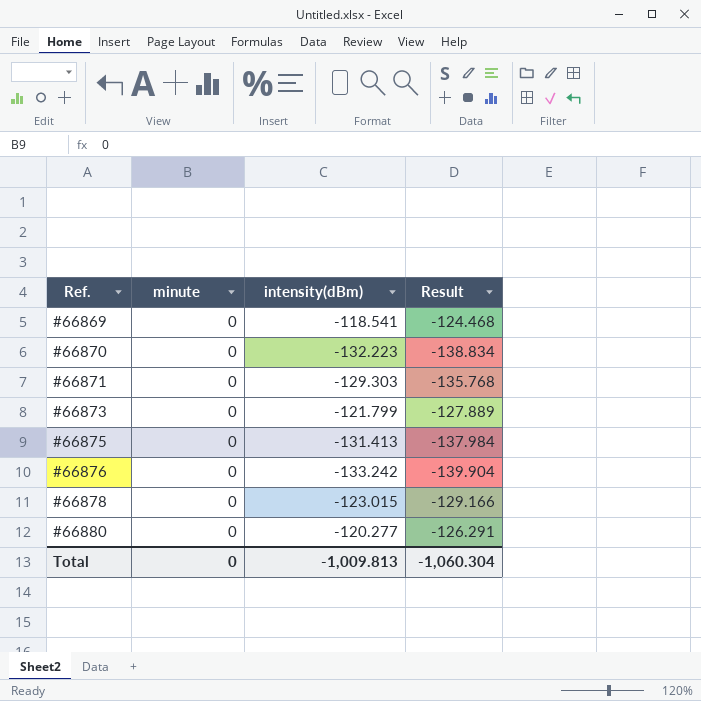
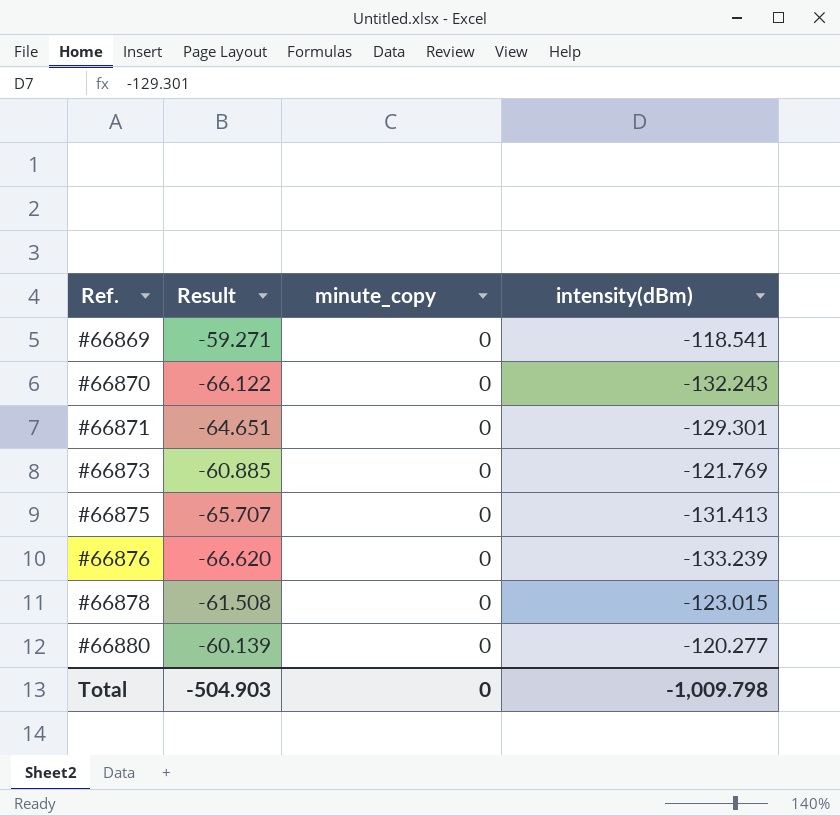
column Result | formula: [intensity(dBm)] * 1.05 -> [intensity(dBm)] * 0.5
column Result | position: 4 -> 2
column name: minute -> minute_copy
#66870 | intensity(dBm): -132.223 -> -132.243
#66871 | intensity(dBm): -129.303 -> -129.301
#66873 | intensity(dBm): -121.799 -> -121.769
#66876 | intensity(dBm): -133.242 -> -133.239
Total | Result: -1,060.304 -> -504.903
Total | intensity(dBm): -1,009.813 -> -1,009.798

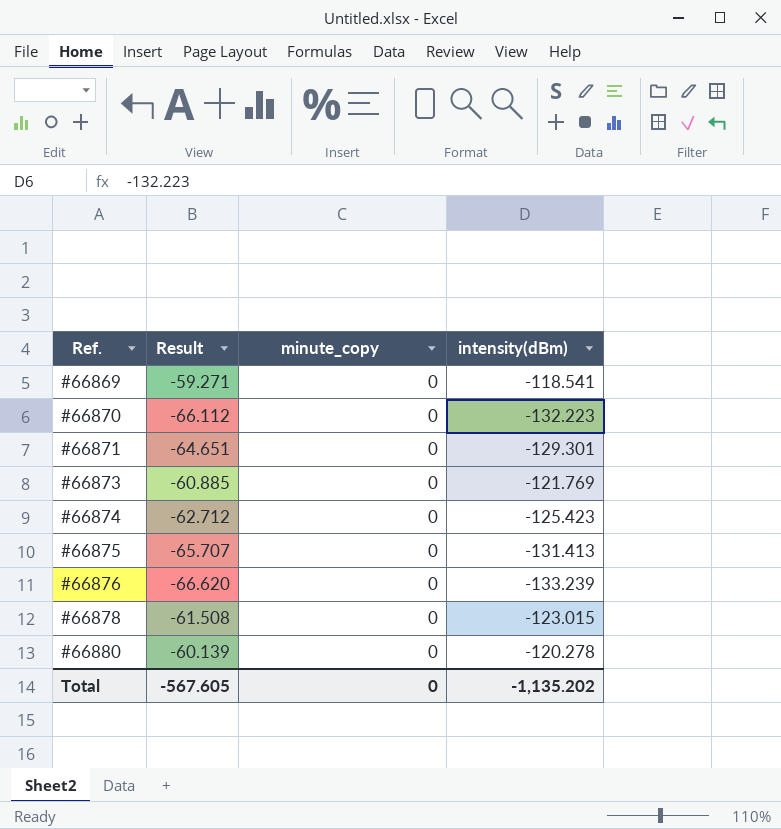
#66870 | Result: -66.122 -> -66.112
#66870 | intensity(dBm): -132.243 -> -132.223
row #66874: none -> -62.712 | 0 | -125.423
#66880 | intensity(dBm): -120.277 -> -120.278
Total | Result: -504.903 -> -567.605
Total | intensity(dBm): -1,009.798 -> -1,135.202

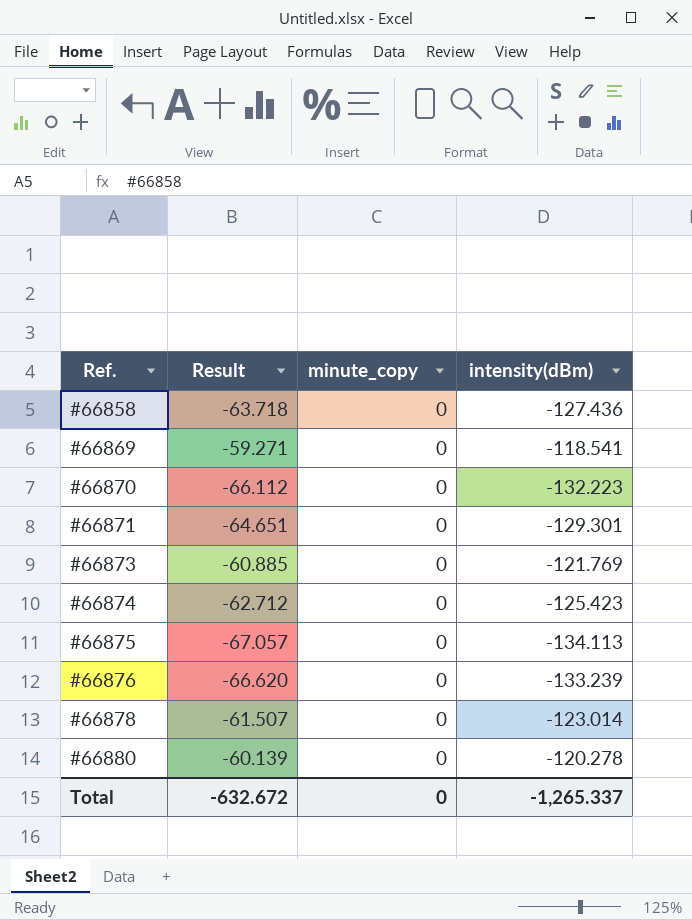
row #66858: none -> -63.718 | 0 | -127.436
#66875 | Result: -65.707 -> -67.057
#66875 | intensity(dBm): -131.413 -> -134.113
#66878 | Result: -61.508 -> -61.507
#66878 | intensity(dBm): -123.015 -> -123.014
Total | Result: -567.605 -> -632.672
Total | intensity(dBm): -1,135.202 -> -1,265.337

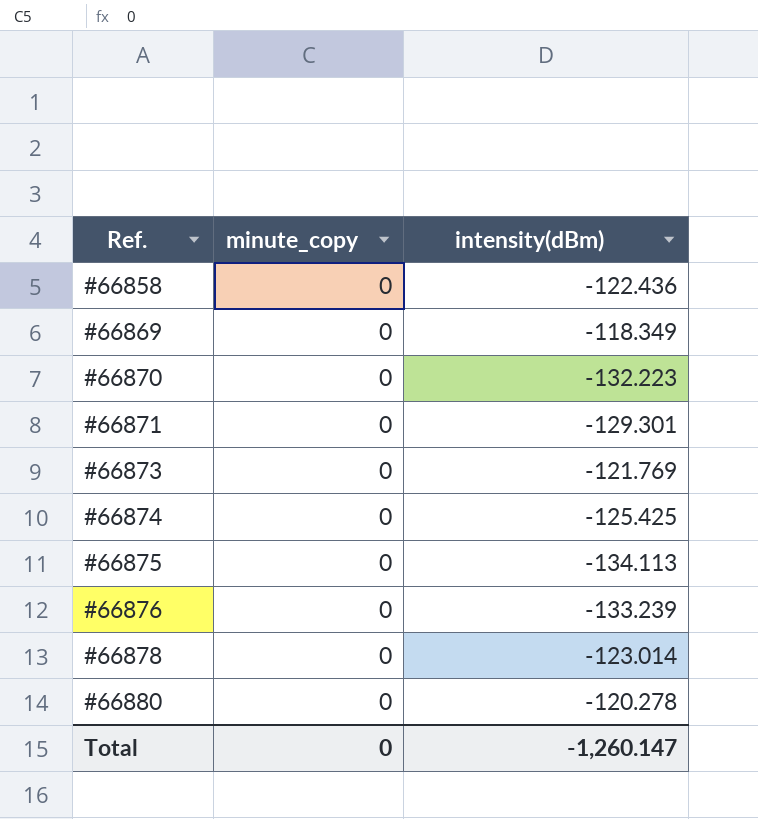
column Result | formula: [intensity(dBm)] * 0.5 -> none
#66858 | intensity(dBm): -127.436 -> -122.436
#66869 | intensity(dBm): -118.541 -> -118.349
#66874 | intensity(dBm): -125.423 -> -125.425
Total | intensity(dBm): -1,265.337 -> -1,260.147

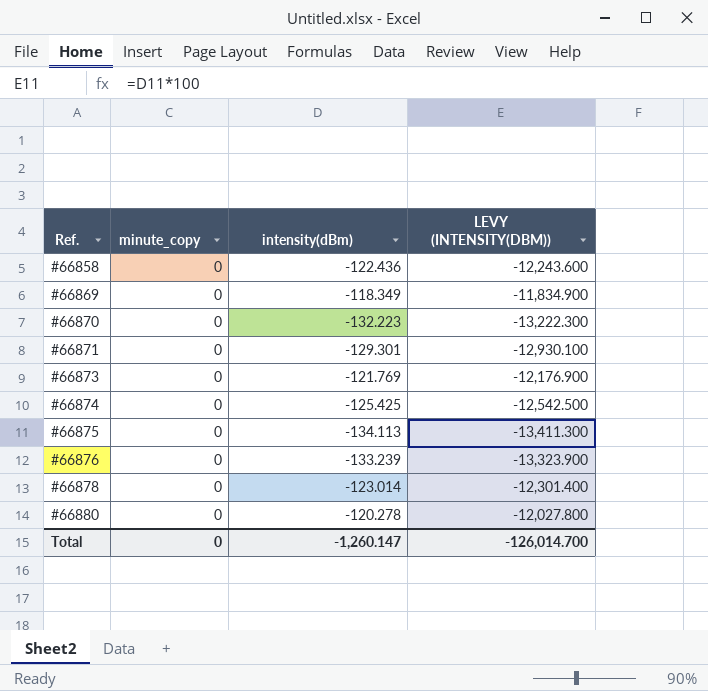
column LEVY (INTENSITY(DBM)) | formula: none -> [intensity(dBm)] * 100

